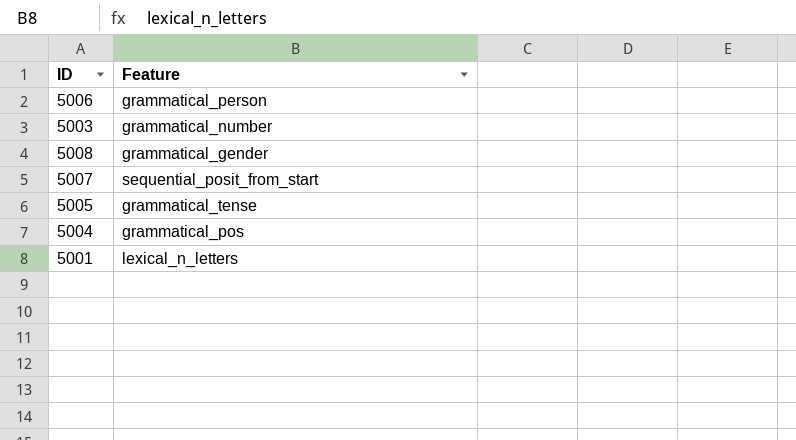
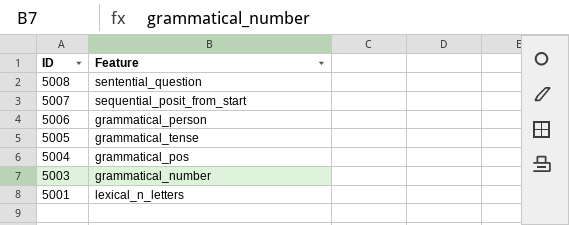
row order: none -> ID descending
5008 | Feature: grammatical_gender -> sentential_question

